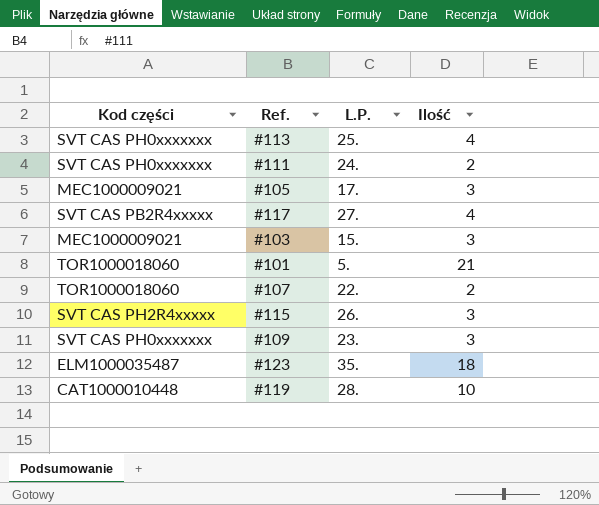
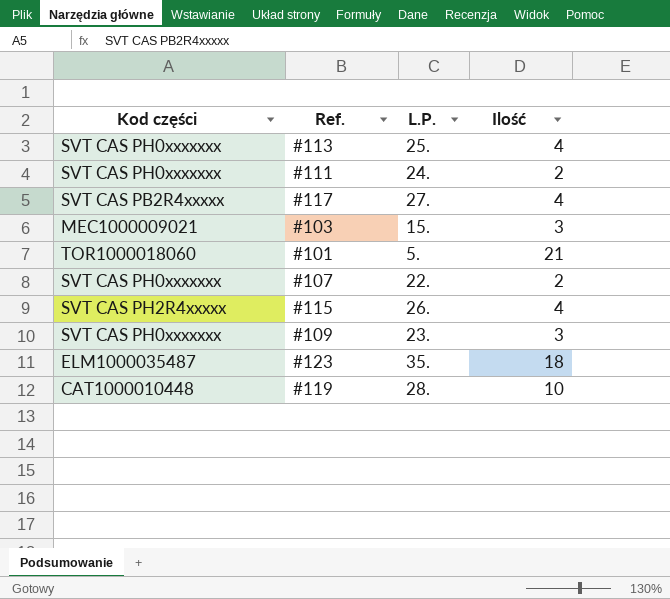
row #105: MEC1000009021 | 17. | 3 -> none
#107 | Kod części: TOR1000018060 -> SVT CAS PH0xxxxxxx
#115 | Ilość: 3 -> 4

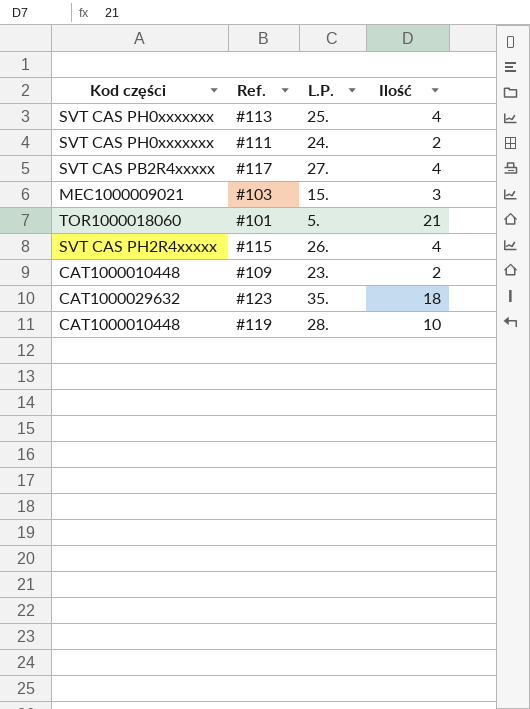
row #107: SVT CAS PH0xxxxxxx | 22. | 2 -> none
#109 | Kod części: SVT CAS PH0xxxxxxx -> CAT1000010448
#109 | Ilość: 3 -> 2
#123 | Kod części: ELM1000035487 -> CAT1000029632

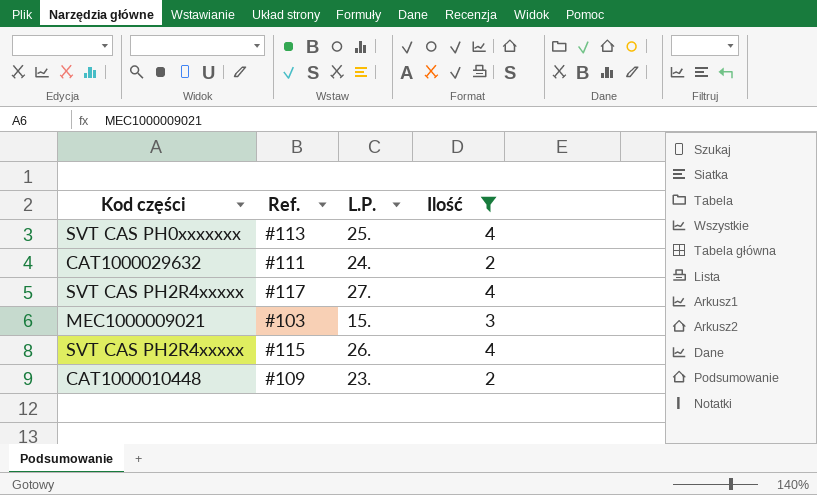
filter: none -> Ilość <= 4
#111 | Kod części: SVT CAS PH0xxxxxxx -> CAT1000029632
#117 | Kod części: SVT CAS PB2R4xxxxx -> SVT CAS PH2R4xxxxx

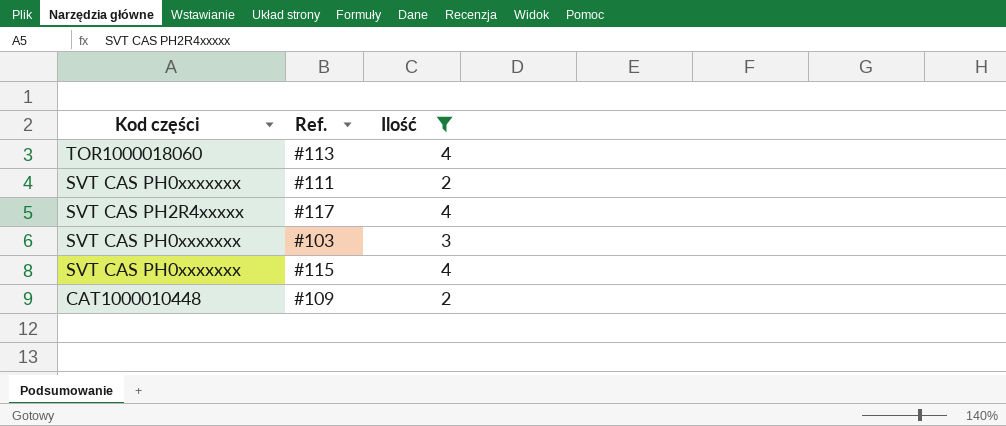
column L.P. | position: 3 -> none
#113 | Kod części: SVT CAS PH0xxxxxxx -> TOR1000018060
#111 | Kod części: CAT1000029632 -> SVT CAS PH0xxxxxxx
#103 | Kod części: MEC1000009021 -> SVT CAS PH0xxxxxxx
#115 | Kod części: SVT CAS PH2R4xxxxx -> SVT CAS PH0xxxxxxx

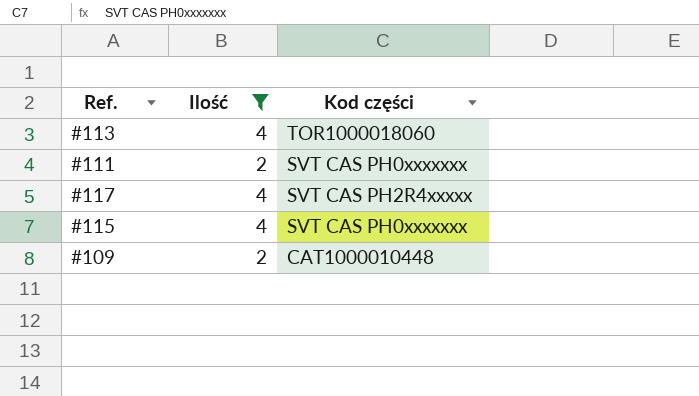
column Kod części | position: 1 -> 3
row #103: SVT CAS PH0xxxxxxx | 3 -> none

